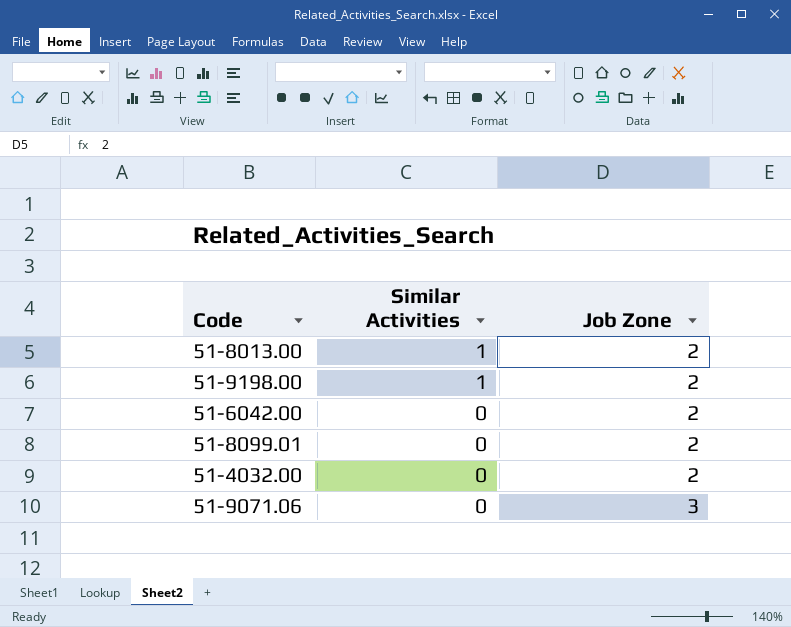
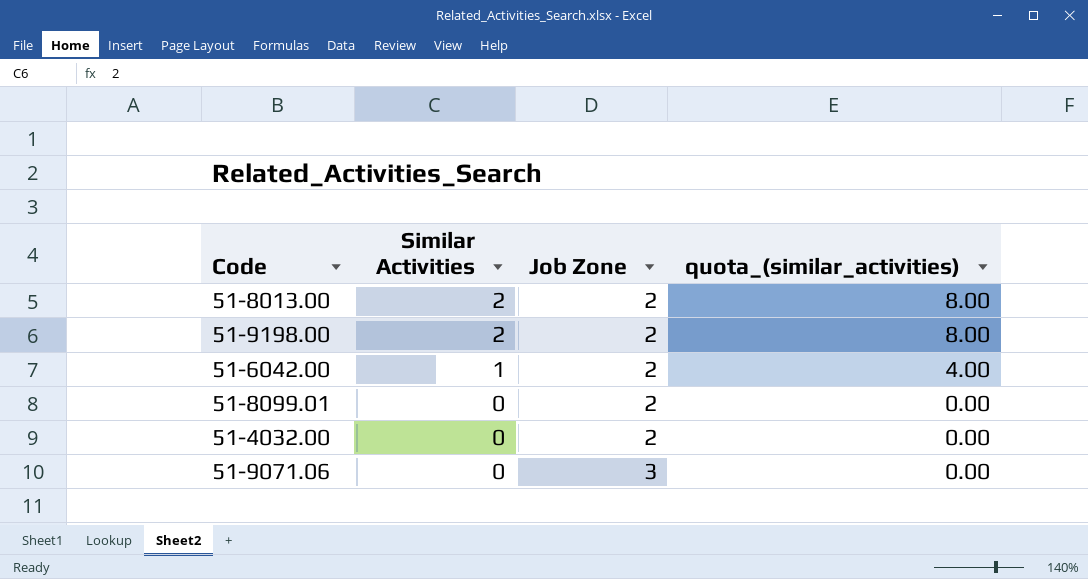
column quota_(similar_activities) | formula: none -> [Similar Activities] * 4
51-8013.00 | Similar Activities: 1 -> 2
51-9198.00 | Similar Activities: 1 -> 2
51-6042.00 | Similar Activities: 0 -> 1

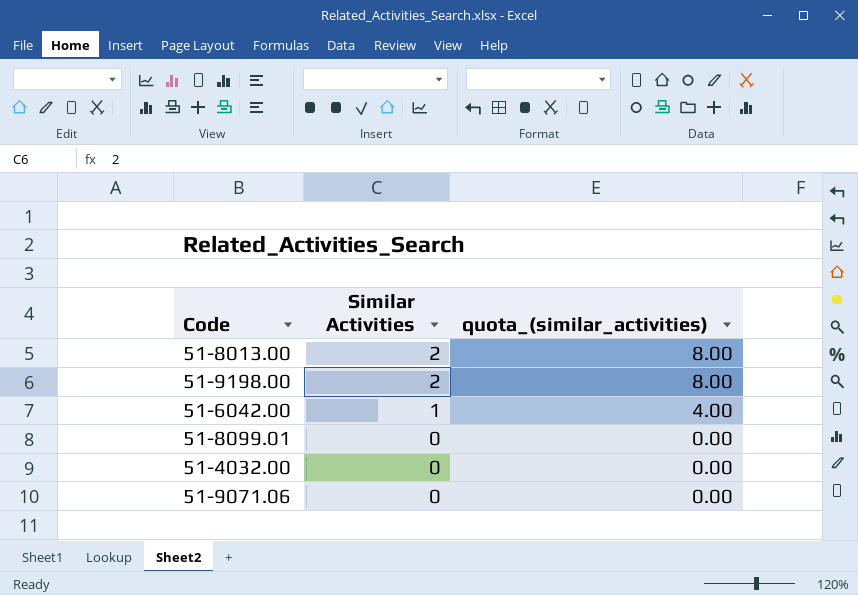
column Job Zone | position: 3 -> none

